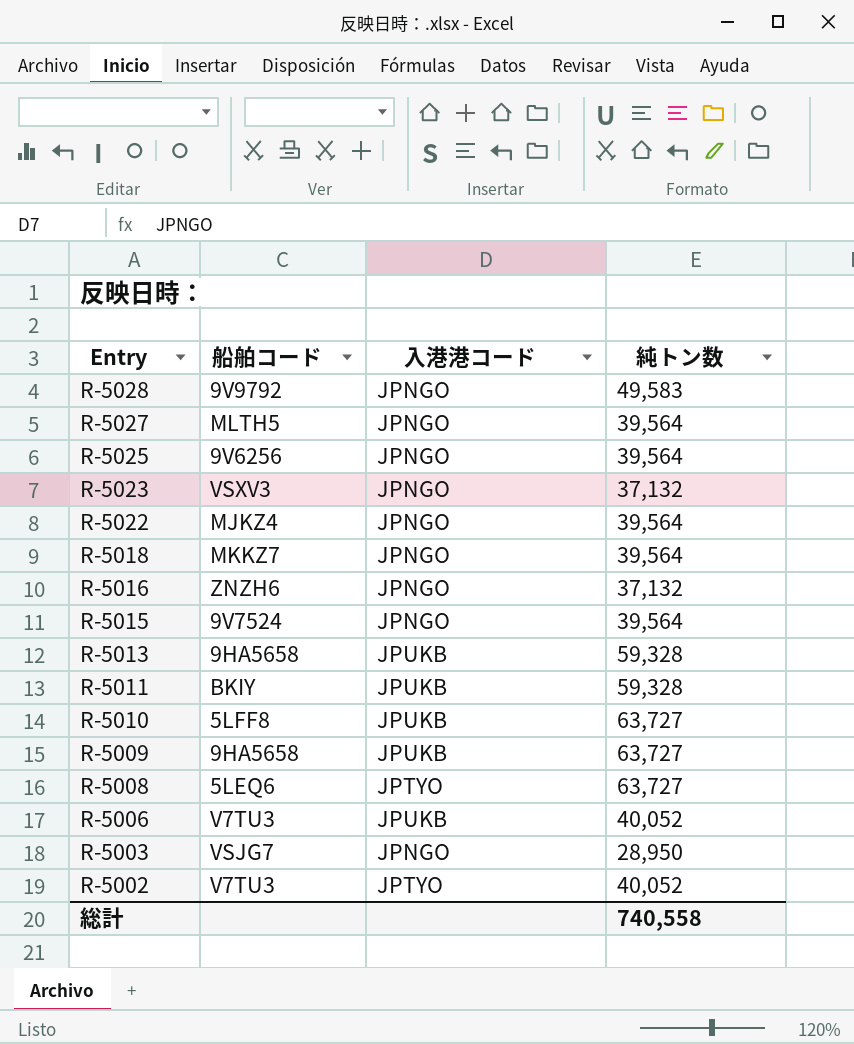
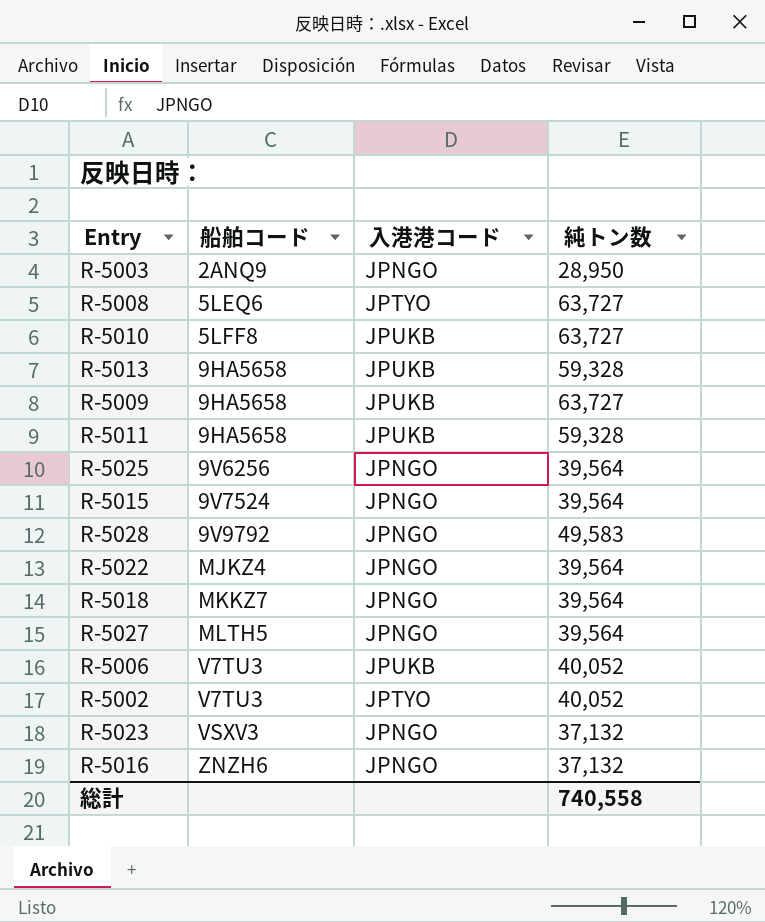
row order: Entry descending -> 船舶コード ascending
R-5003 | 船舶コード: VSJG7 -> 2ANQ9
R-5011 | 船舶コード: BKIY -> 9HA5658

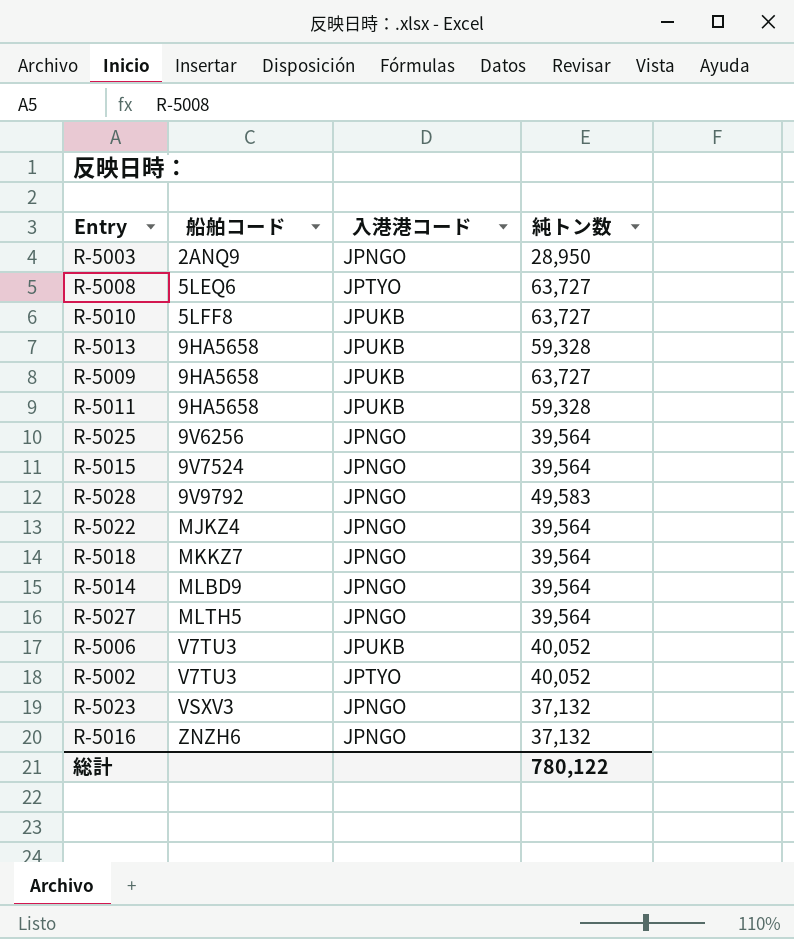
row R-5014: none -> MLBD9 | JPNGO | 39,564
総計 | 純トン数: 740,558 -> 780,122

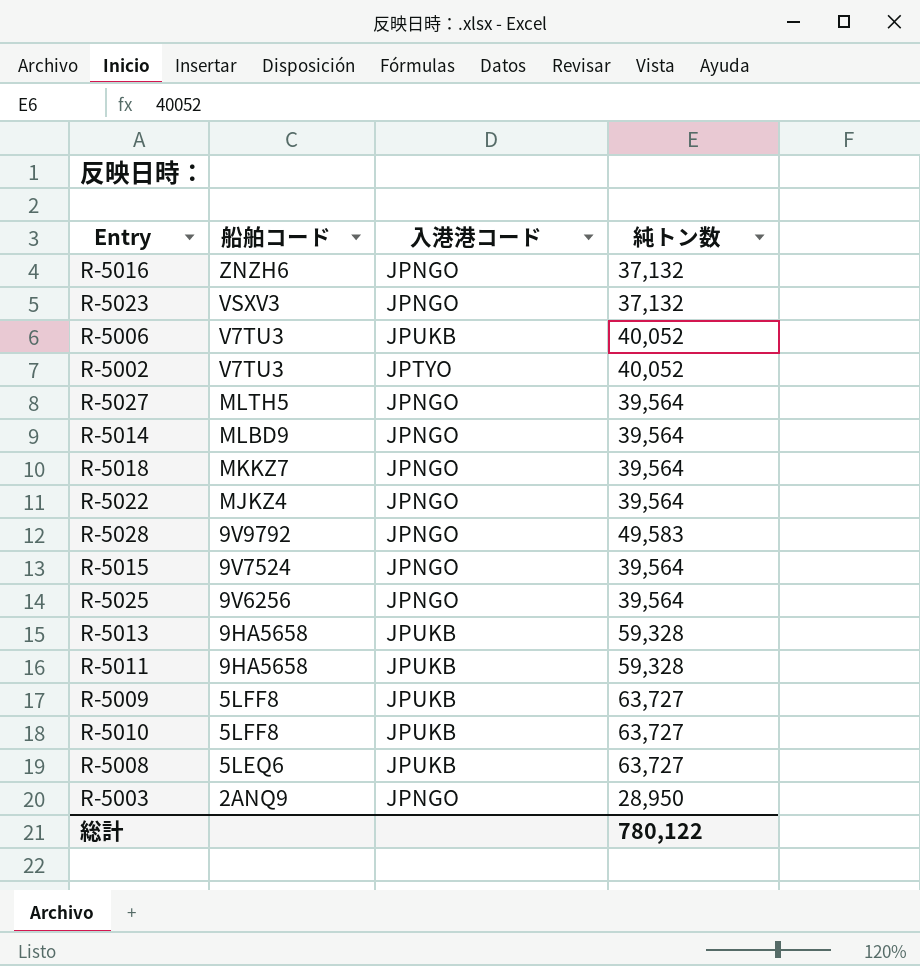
row order: 船舶コード ascending -> 船舶コード descending
R-5009 | 船舶コード: 9HA5658 -> 5LFF8
R-5008 | 入港港コード: JPTYO -> JPUKB

